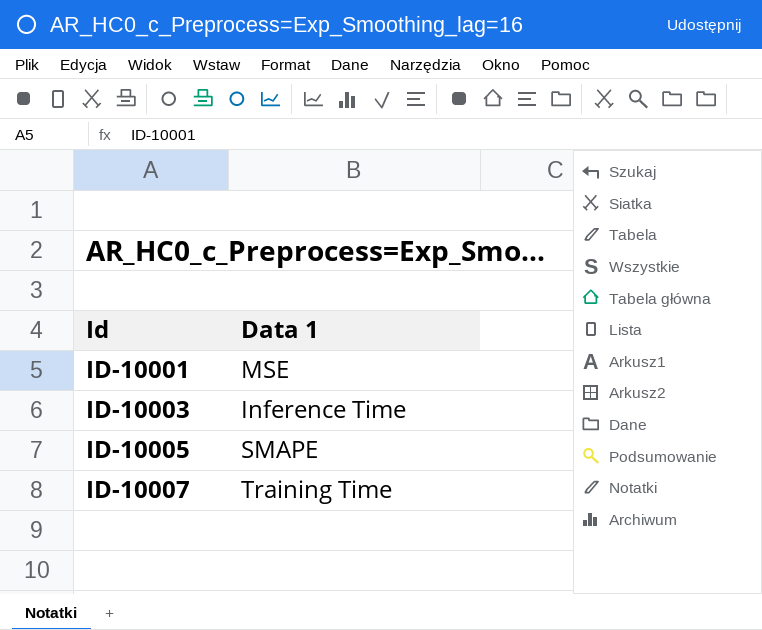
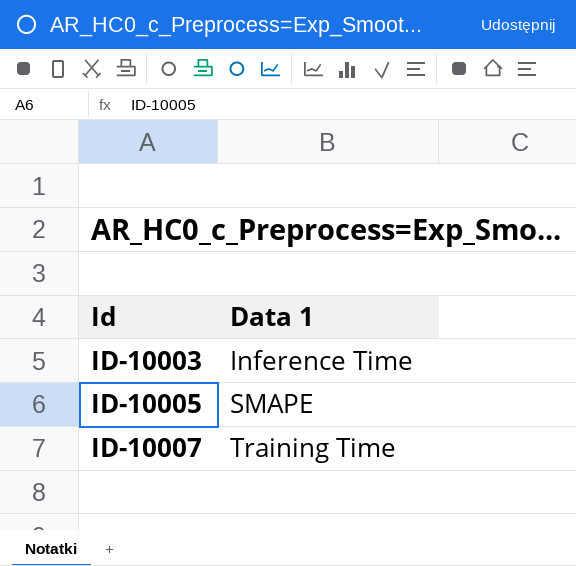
row ID-10001: MSE -> none

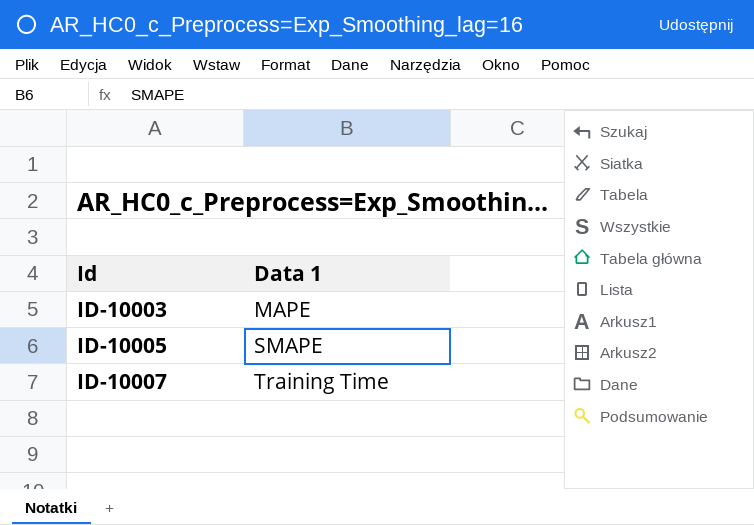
ID-10003 | Data 1: Inference Time -> MAPE

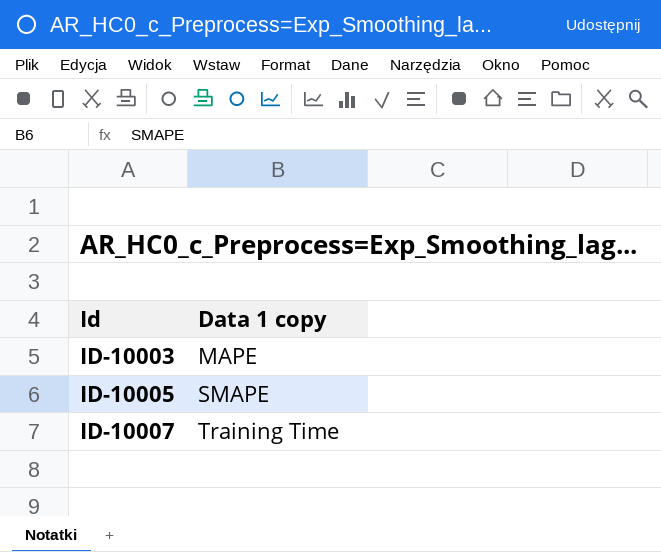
column name: Data 1 -> Data 1 copy

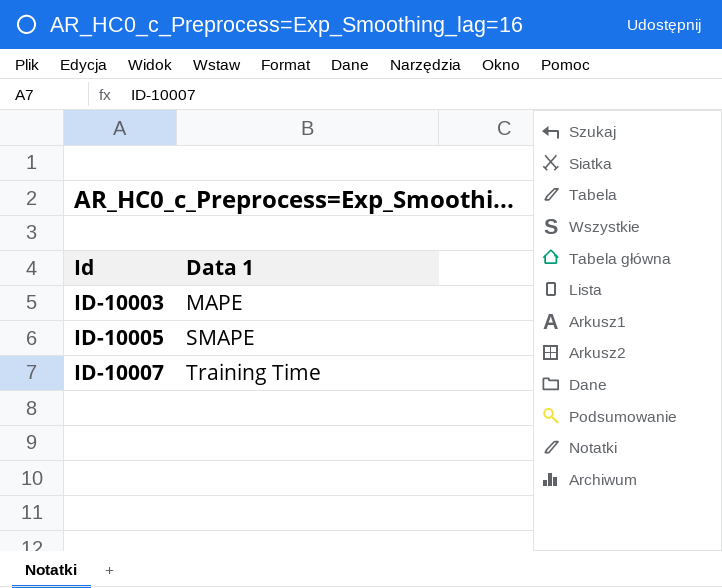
column name: Data 1 copy -> Data 1

